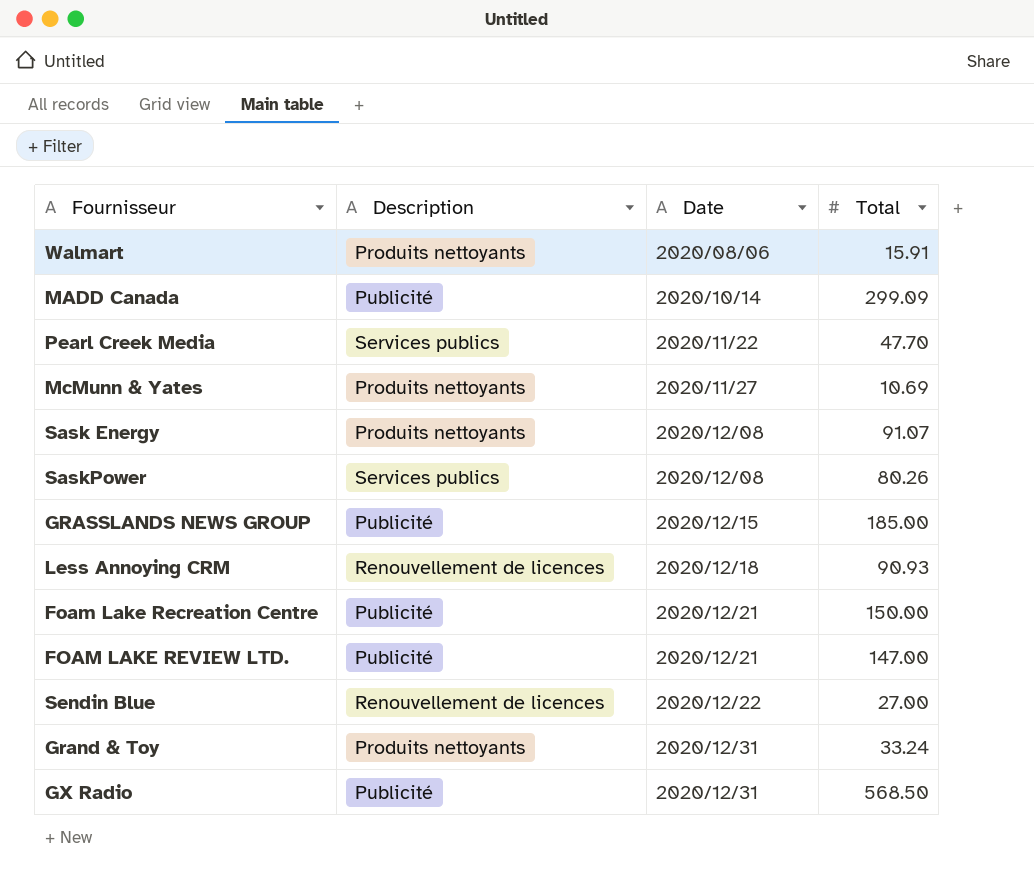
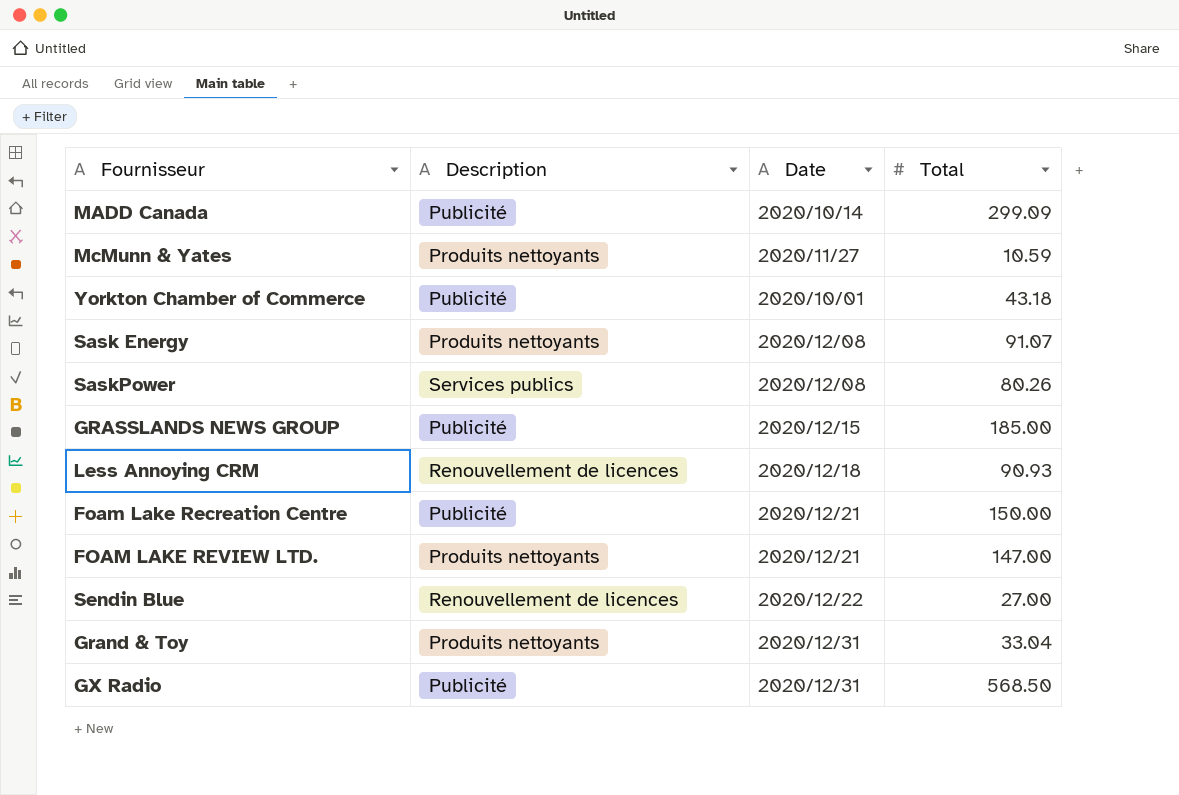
row Walmart: Produits nettoyants | 2020/08/06 | 15.91 -> none
row Pearl Creek Media: Services publics | 2020/11/22 | 47.70 -> none
McMunn & Yates | Total: 10.69 -> 10.59
row Yorkton Chamber of Commerce: none -> Publicité | 2020/10/01 | 43.18
FOAM LAKE REVIEW LTD. | Description: Publicité -> Produits nettoyants
Grand & Toy | Total: 33.24 -> 33.04

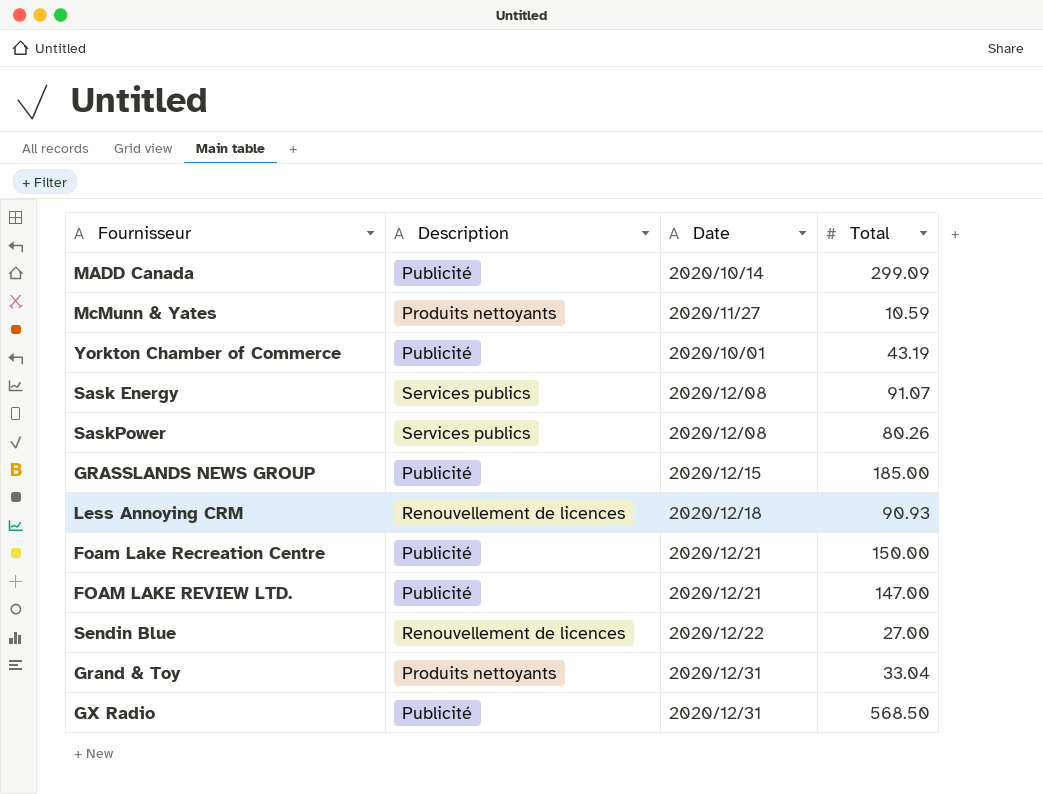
Yorkton Chamber of Commerce | Total: 43.18 -> 43.19
Sask Energy | Description: Produits nettoyants -> Services publics
FOAM LAKE REVIEW LTD. | Description: Produits nettoyants -> Publicité

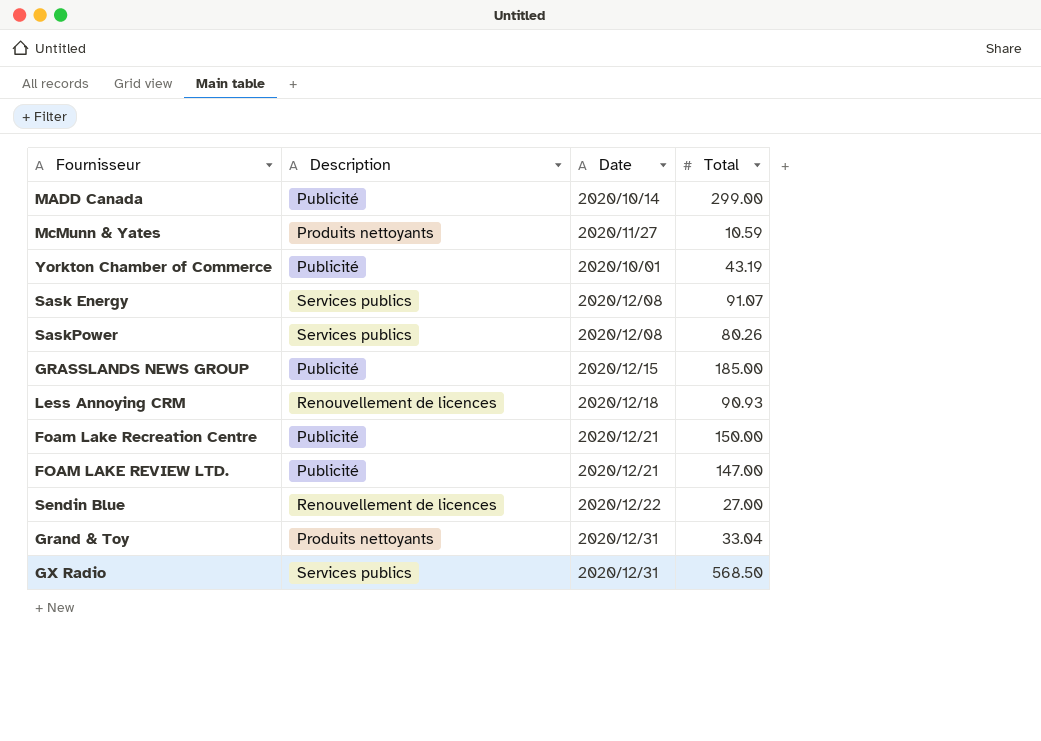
MADD Canada | Total: 299.09 -> 299.00
GX Radio | Description: Publicité -> Services publics

